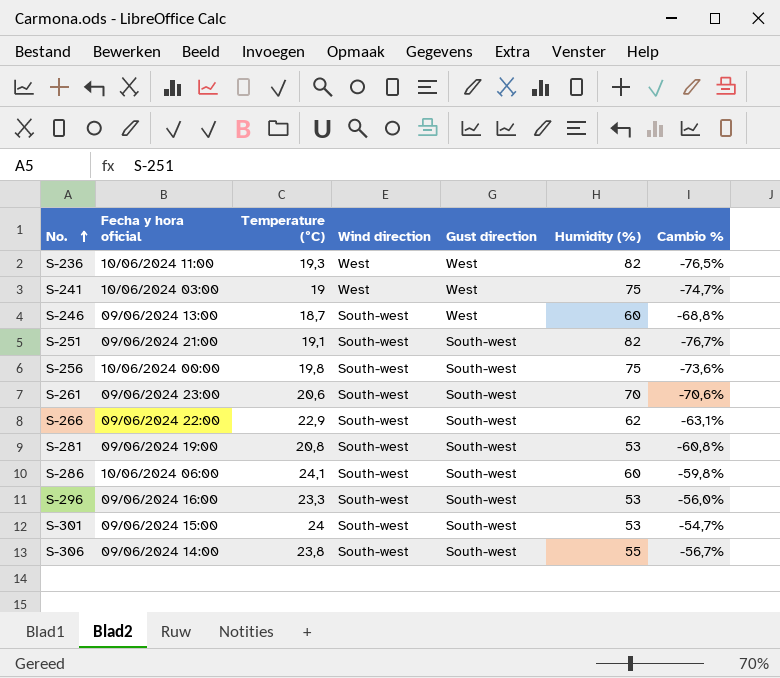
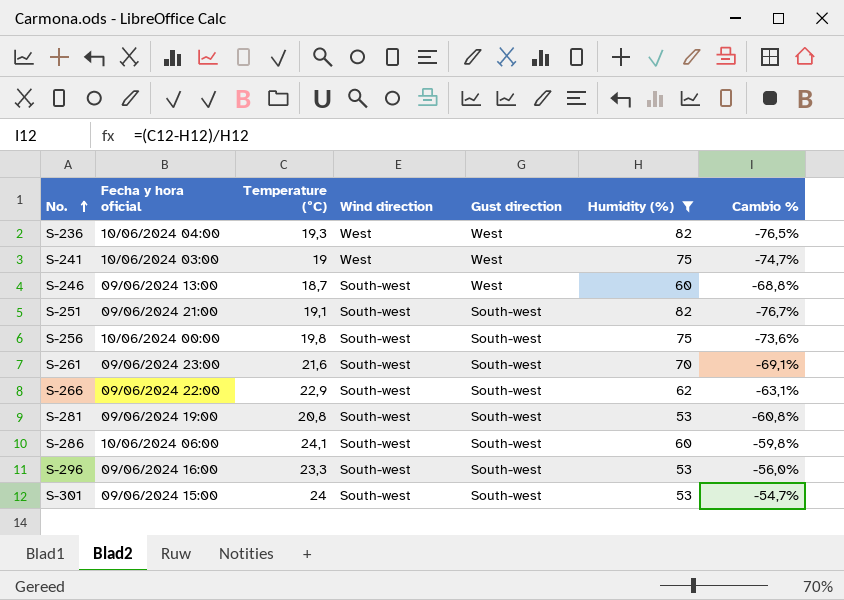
filter: none -> Humidity (%) != 55
S-236 | Fecha y hora oficial: 10/06/2024 11:00 -> 10/06/2024 04:00
S-261 | Temperature (ºC): 20,6 -> 21,6
S-261 | Cambio %: -70,6% -> -69,1%

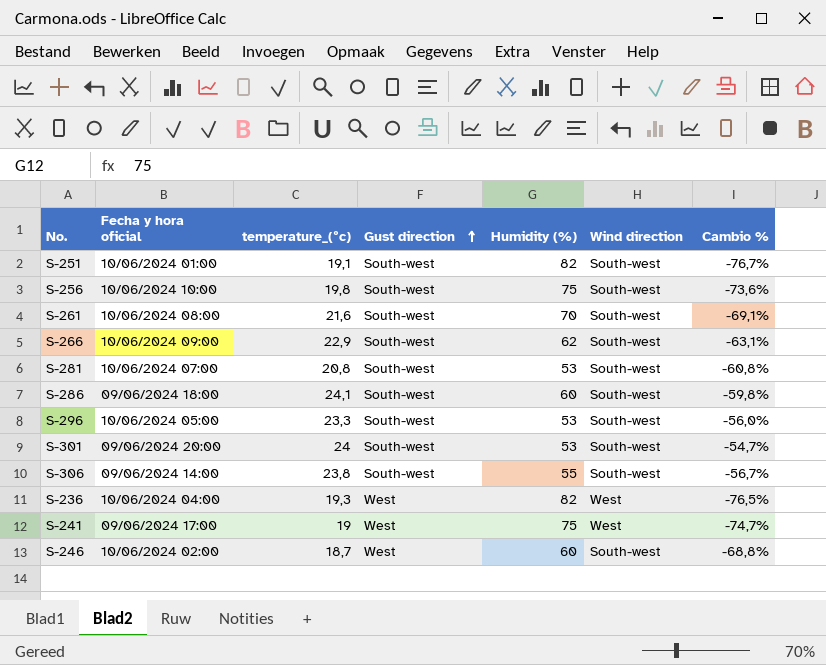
filter: Humidity (%) != 55 -> none
row order: No. ascending -> Gust direction ascending
column name: Temperature (ºC) -> temperature_(ºc)
column Wind direction | position: 4 -> 6
S-251 | Fecha y hora oficial: 09/06/2024 21:00 -> 10/06/2024 01:00
S-256 | Fecha y hora oficial: 10/06/2024 00:00 -> 10/06/2024 10:00
S-261 | Fecha y hora oficial: 09/06/2024 23:00 -> 10/06/2024 08:00
S-266 | Fecha y hora oficial: 09/06/2024 22:00 -> 10/06/2024 09:00
S-281 | Fecha y hora oficial: 09/06/2024 19:00 -> 10/06/2024 07:00
S-286 | Fecha y hora oficial: 10/06/2024 06:00 -> 09/06/2024 18:00
S-296 | Fecha y hora oficial: 09/06/2024 16:00 -> 10/06/2024 05:00
S-301 | Fecha y hora oficial: 09/06/2024 15:00 -> 09/06/2024 20:00
S-241 | Fecha y hora oficial: 10/06/2024 03:00 -> 09/06/2024 17:00
S-246 | Fecha y hora oficial: 09/06/2024 13:00 -> 10/06/2024 02:00

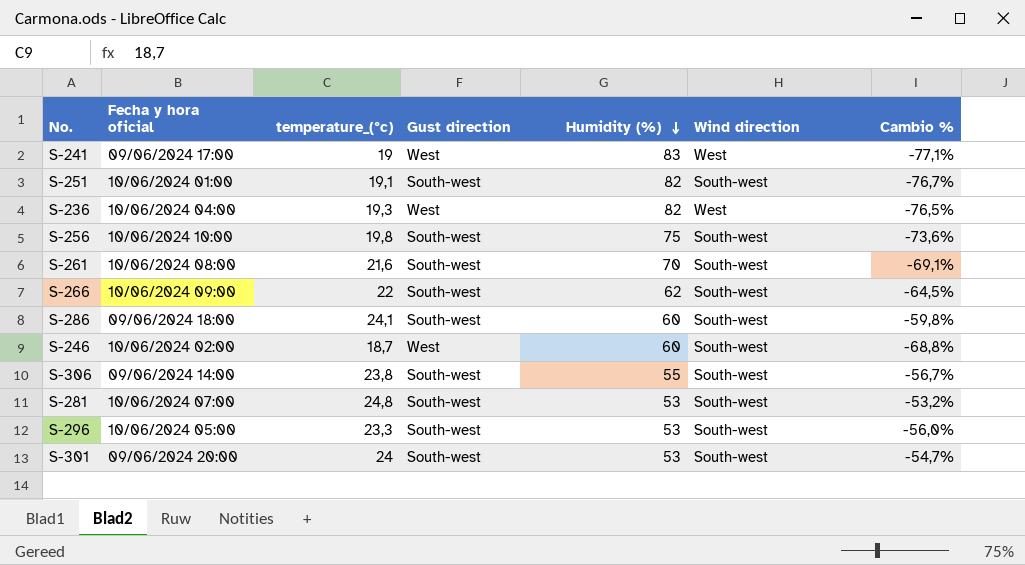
row order: Gust direction ascending -> Humidity (%) descending
S-241 | Humidity (%): 75 -> 83
S-241 | Cambio %: -74,7% -> -77,1%
S-266 | temperature_(ºc): 22,9 -> 22
S-266 | Cambio %: -63,1% -> -64,5%
S-281 | temperature_(ºc): 20,8 -> 24,8
S-281 | Cambio %: -60,8% -> -53,2%

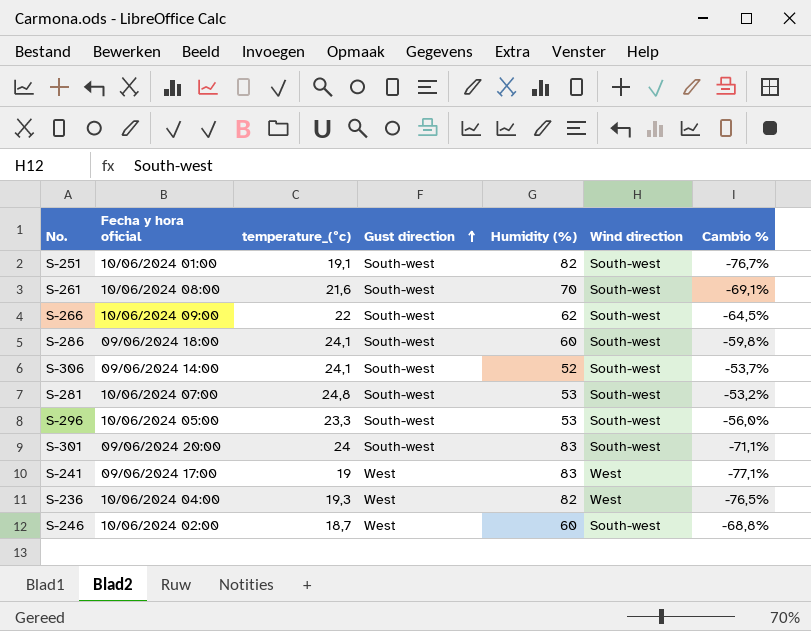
row order: Humidity (%) descending -> Gust direction ascending
row S-256: 10/06/2024 10:00 | 19,8 | South-west | 75 | South-west | -73,6% -> none
S-306 | temperature_(ºc): 23,8 -> 24,1
S-306 | Humidity (%): 55 -> 52
S-306 | Cambio %: -56,7% -> -53,7%
S-301 | Humidity (%): 53 -> 83
S-301 | Cambio %: -54,7% -> -71,1%

